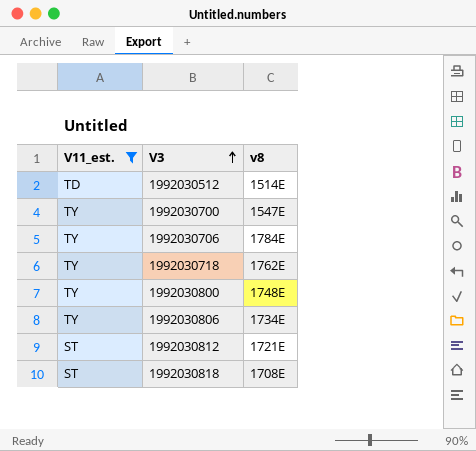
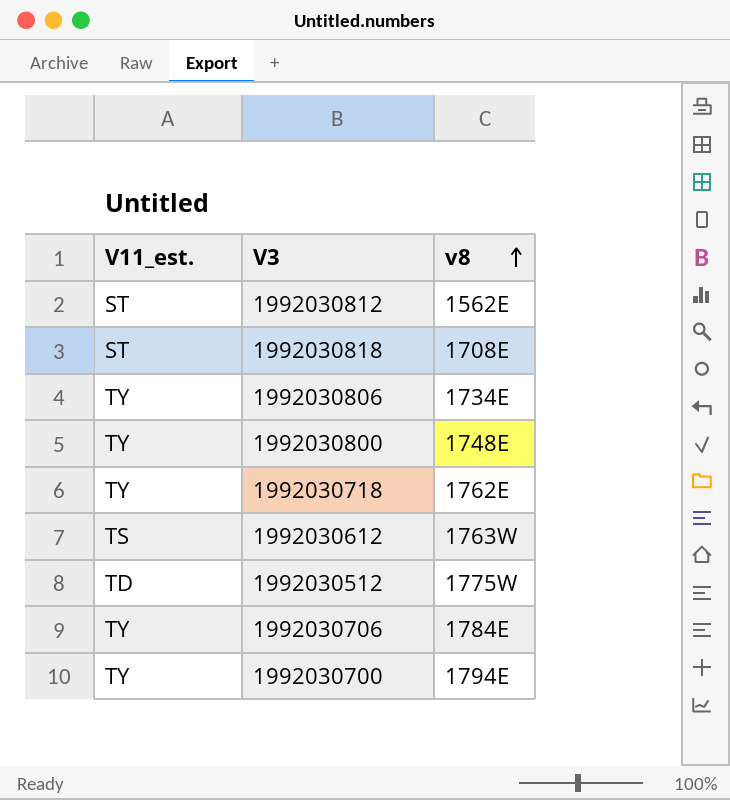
filter: V11_est. != TS -> none
row order: V3 ascending -> v8 ascending
1992030812 | v8: 1721E -> 1562E
1992030512 | v8: 1514E -> 1775W
1992030700 | v8: 1547E -> 1794E

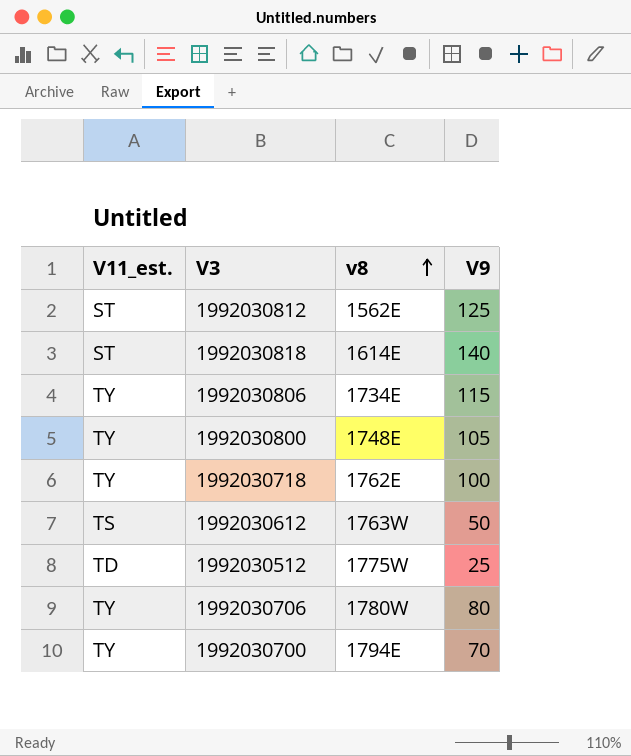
column V9 | position: none -> 4
1992030818 | v8: 1708E -> 1614E
1992030706 | v8: 1784E -> 1780W

